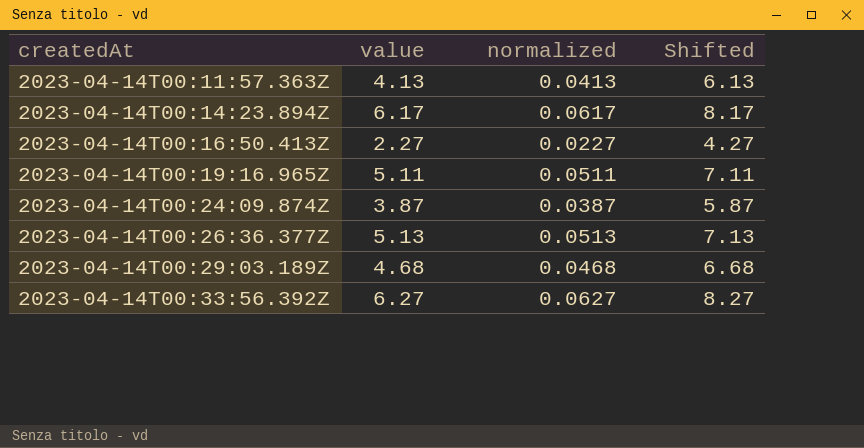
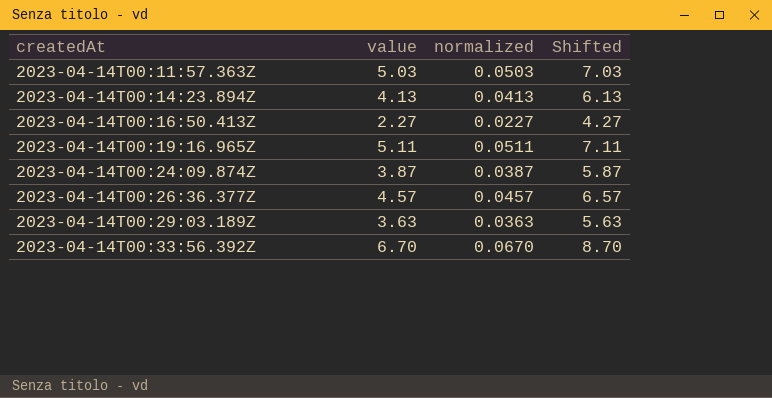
2023-04-14T00:11:57.363Z | value: 4.13 -> 5.03
2023-04-14T00:11:57.363Z | normalized: 0.0413 -> 0.0503
2023-04-14T00:11:57.363Z | Shifted: 6.13 -> 7.03
2023-04-14T00:14:23.894Z | value: 6.17 -> 4.13
2023-04-14T00:14:23.894Z | normalized: 0.0617 -> 0.0413
2023-04-14T00:14:23.894Z | Shifted: 8.17 -> 6.13
2023-04-14T00:26:36.377Z | value: 5.13 -> 4.57
2023-04-14T00:26:36.377Z | normalized: 0.0513 -> 0.0457
2023-04-14T00:26:36.377Z | Shifted: 7.13 -> 6.57
2023-04-14T00:29:03.189Z | value: 4.68 -> 3.63
2023-04-14T00:29:03.189Z | normalized: 0.0468 -> 0.0363
2023-04-14T00:29:03.189Z | Shifted: 6.68 -> 5.63
2023-04-14T00:33:56.392Z | value: 6.27 -> 6.70
2023-04-14T00:33:56.392Z | normalized: 0.0627 -> 0.0670
2023-04-14T00:33:56.392Z | Shifted: 8.27 -> 8.70

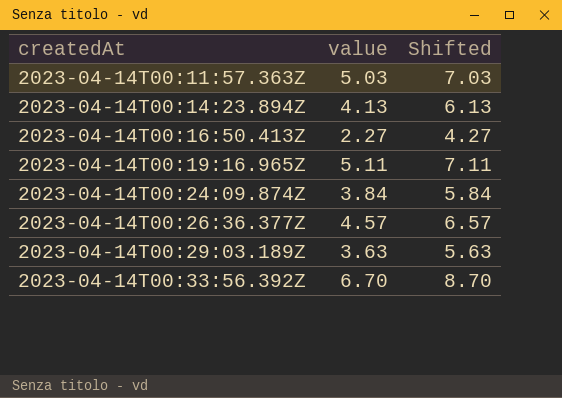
column normalized | formula: [value] * 0.01 -> none
2023-04-14T00:24:09.874Z | value: 3.87 -> 3.84
2023-04-14T00:24:09.874Z | Shifted: 5.87 -> 5.84

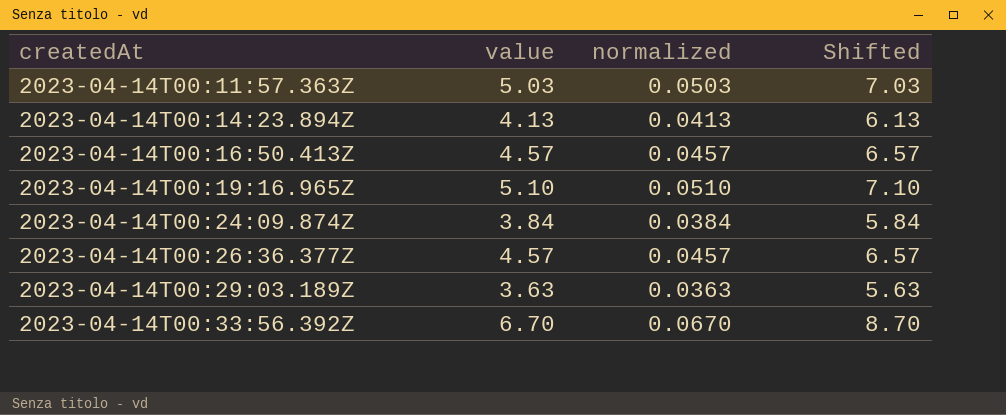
column normalized | formula: none -> [value] * 0.01
2023-04-14T00:16:50.413Z | value: 2.27 -> 4.57
2023-04-14T00:16:50.413Z | Shifted: 4.27 -> 6.57
2023-04-14T00:19:16.965Z | value: 5.11 -> 5.10
2023-04-14T00:19:16.965Z | Shifted: 7.11 -> 7.10

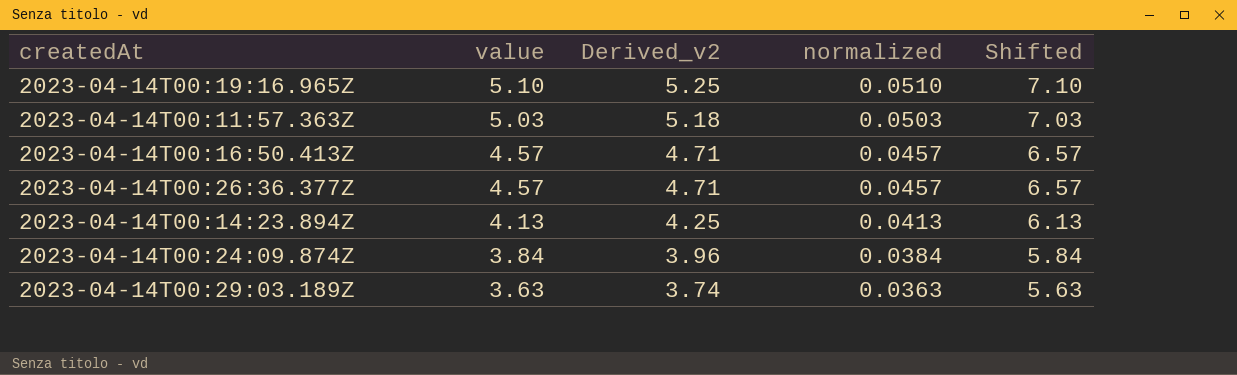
row order: createdAt ascending -> value descending
column Derived_v2 | formula: none -> [value] * 1.03
row 2023-04-14T00:33:56.392Z: 6.70 | 0.0670 | 8.70 -> none

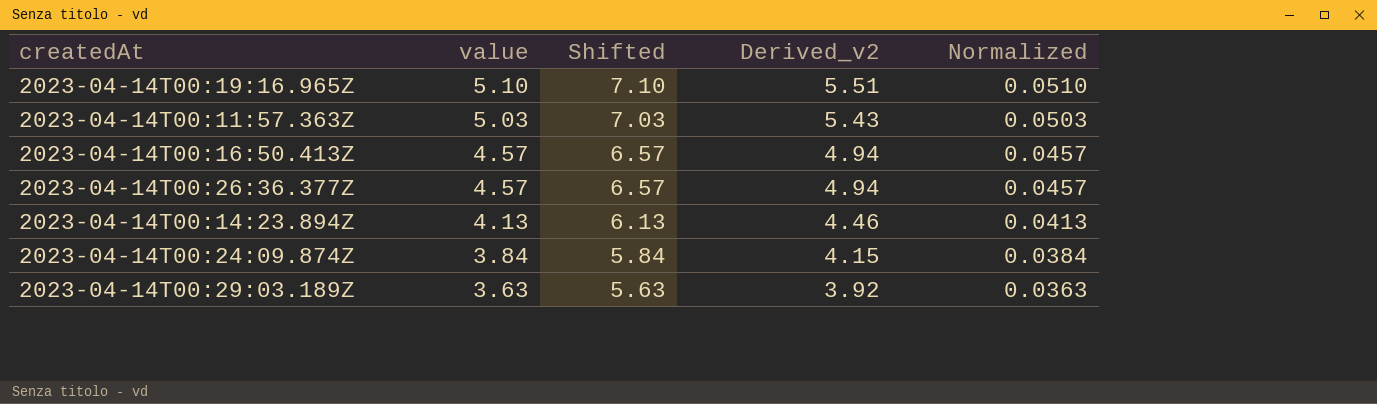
column Shifted | position: 5 -> 3
column Derived_v2 | formula: [value] * 1.03 -> [value] * 1.08
column name: normalized -> Normalized

